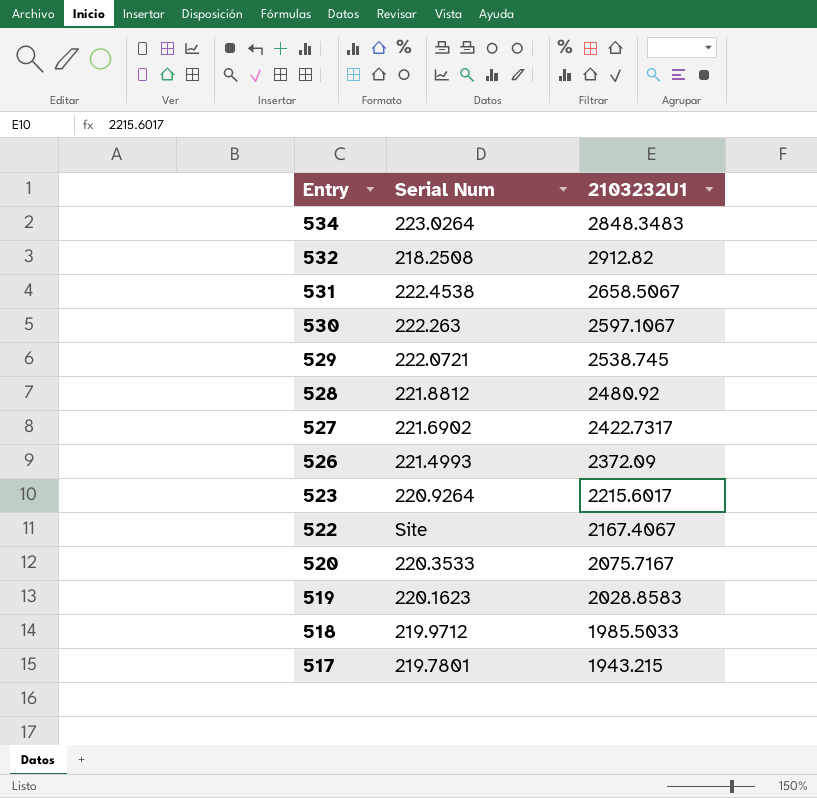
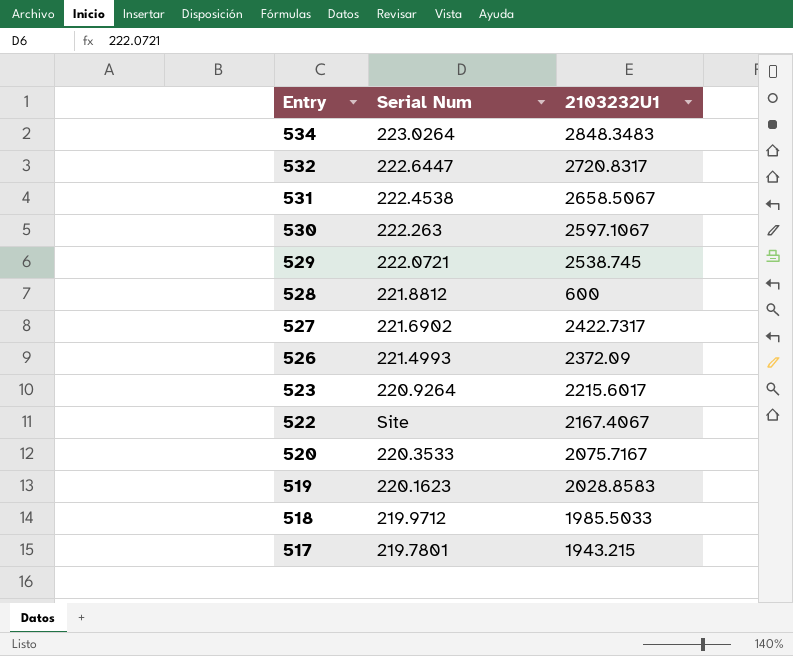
532 | Serial Num: 218.2508 -> 222.6447
532 | 2103232U1: 2912.82 -> 2720.8317
528 | 2103232U1: 2480.92 -> 600

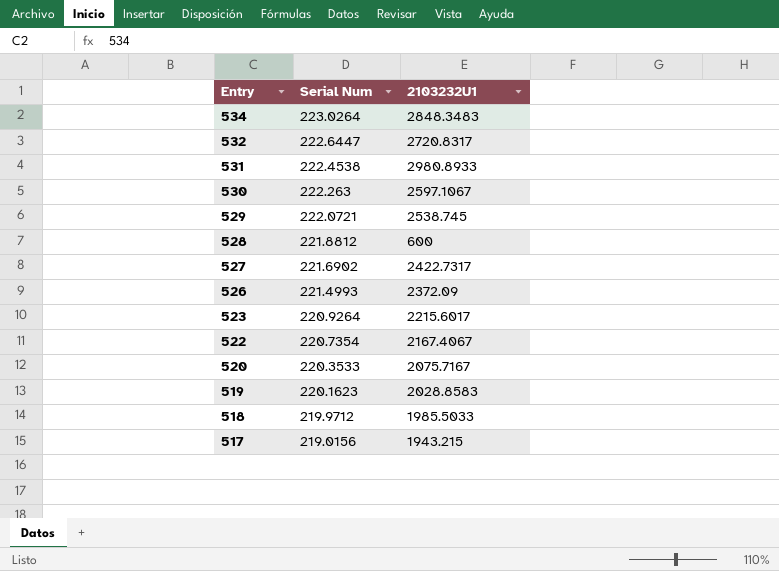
531 | 2103232U1: 2658.5067 -> 2980.8933
522 | Serial Num: Site -> 220.7354
517 | Serial Num: 219.7801 -> 219.0156

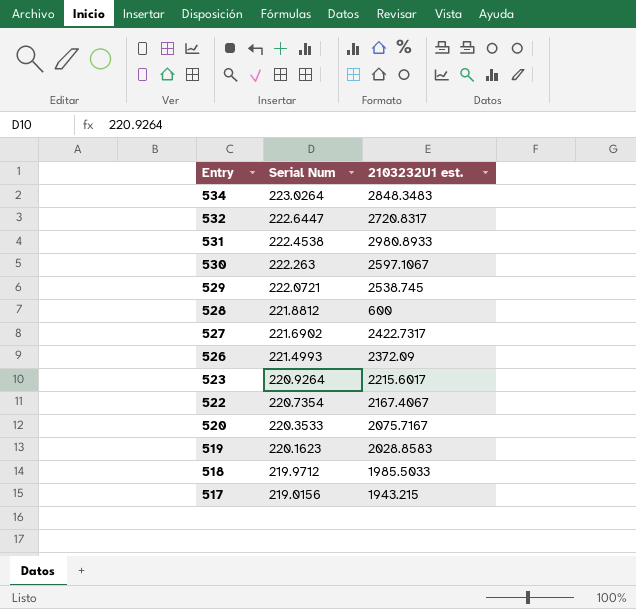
column name: 2103232U1 -> 2103232U1 est.

